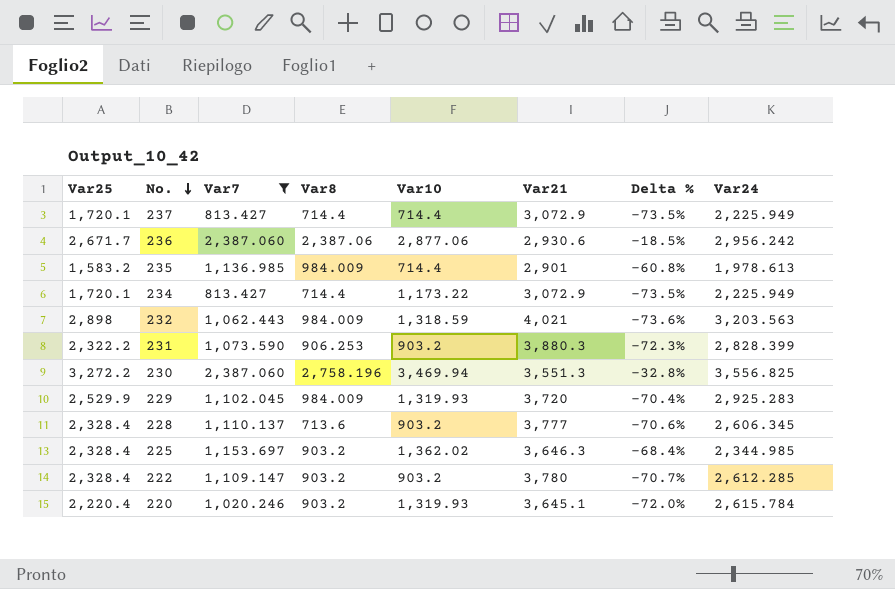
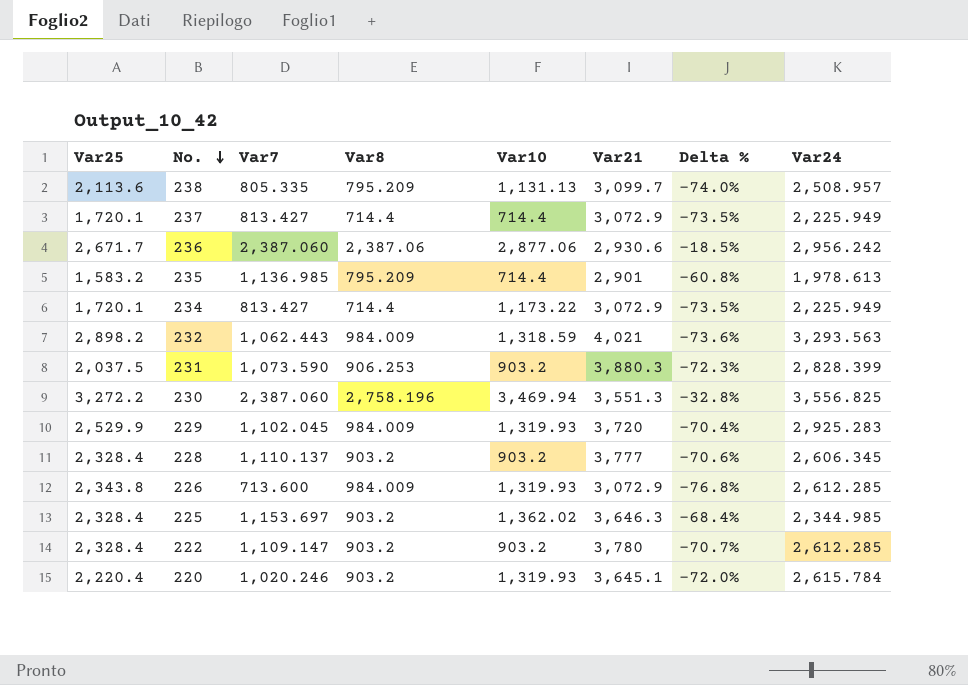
filter: Var7 >= 813.427 -> none
235 | Var8: 984.009 -> 795.209
232 | Var25: 2,898 -> 2,898.2
232 | Var24: 3,203.563 -> 3,293.563
231 | Var25: 2,322.2 -> 2,037.5
228 | Var8: 713.6 -> 903.2

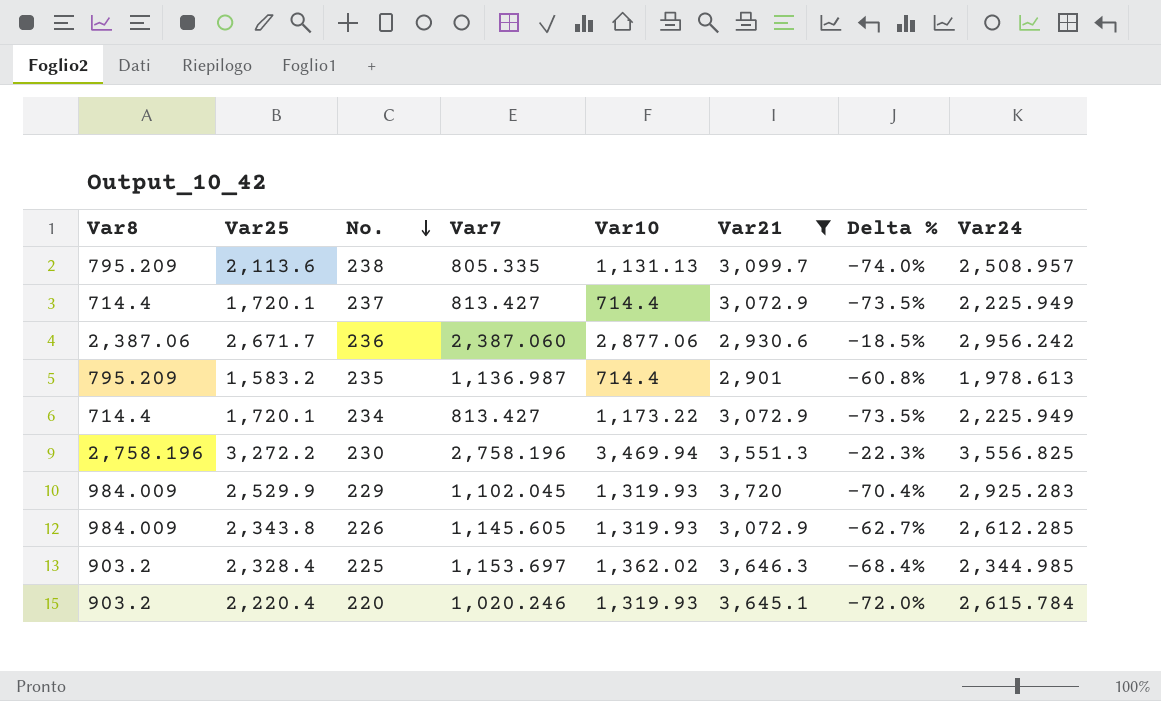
filter: none -> Var21 <= 3,720
column Var8 | position: 4 -> 1
235 | Var7: 1,136.985 -> 1,136.987
230 | Var7: 2,387.060 -> 2,758.196
230 | Delta %: -32.8% -> -22.3%
226 | Var7: 713.600 -> 1,145.605
226 | Delta %: -76.8% -> -62.7%

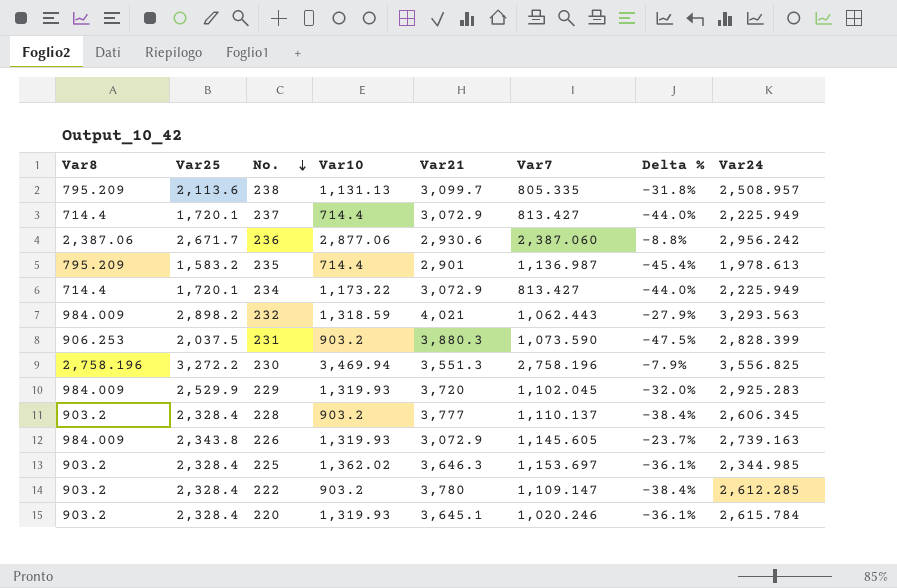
filter: Var21 <= 3,720 -> none
column Var7 | position: 4 -> 6
column Delta % | formula: ([Var7] - [Var21]) / [Var21] -> ([Var25] - [Var21]) / [Var21]
226 | Var24: 2,612.285 -> 2,739.163
220 | Var25: 2,220.4 -> 2,328.4

